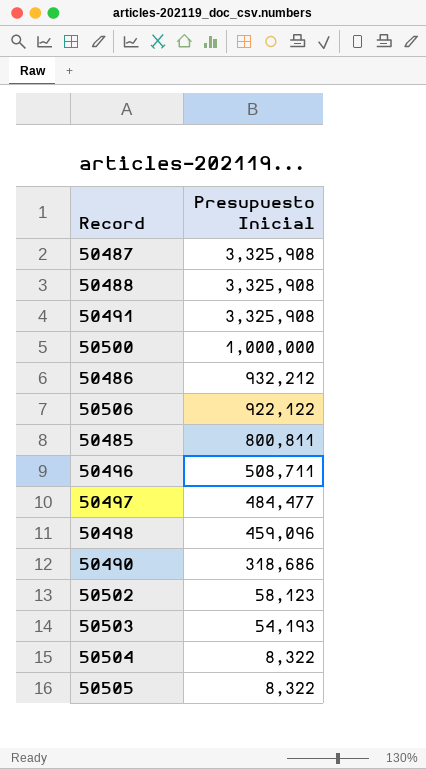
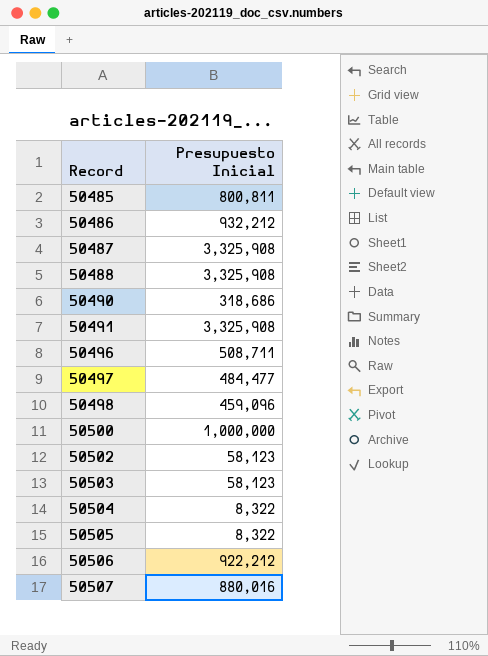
row order: Presupuesto Inicial descending -> Record ascending
50503 | Presupuesto Inicial: 54,193 -> 58,123
50506 | Presupuesto Inicial: 922,122 -> 922,212
row 50507: none -> 880,016

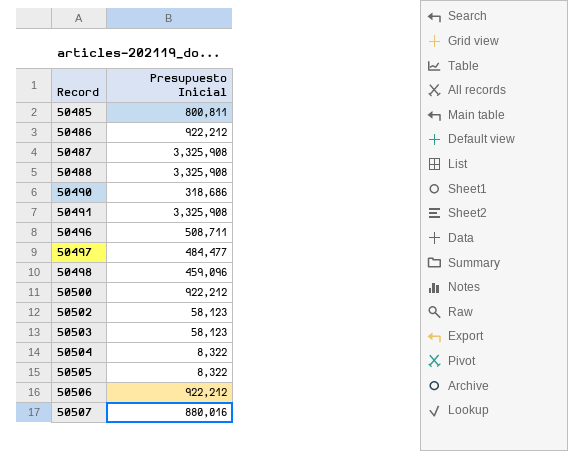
50486 | Presupuesto Inicial: 932,212 -> 922,212
50500 | Presupuesto Inicial: 1,000,000 -> 922,212

